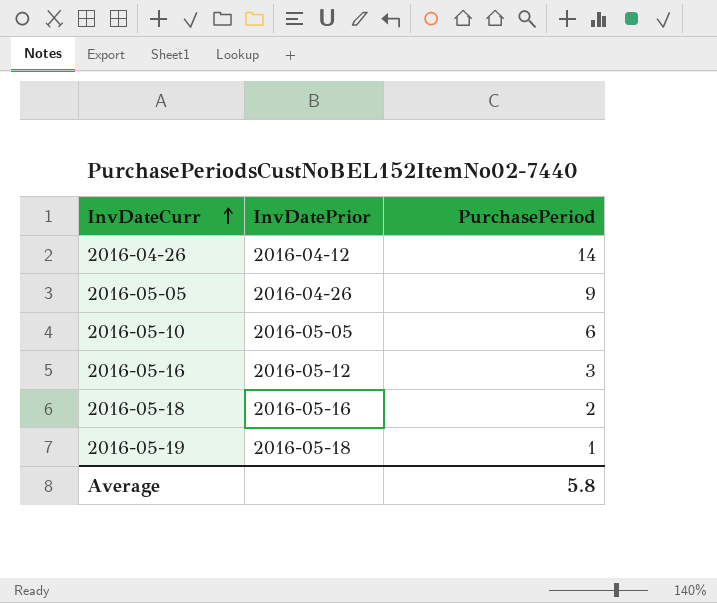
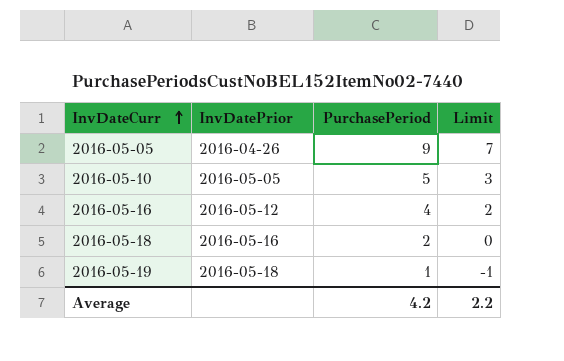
column Limit | formula: none -> [PurchasePeriod] - 2
row 2016-04-26: 2016-04-12 | 14 -> none
2016-05-10 | PurchasePeriod: 6 -> 5
2016-05-16 | PurchasePeriod: 3 -> 4
Average | PurchasePeriod: 5.8 -> 4.2

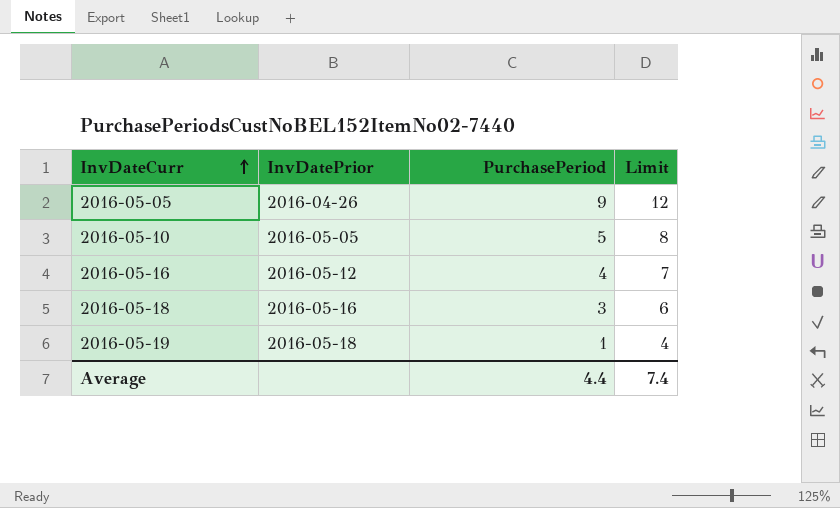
column Limit | formula: [PurchasePeriod] - 2 -> [PurchasePeriod] + 3
2016-05-18 | PurchasePeriod: 2 -> 3
Average | PurchasePeriod: 4.2 -> 4.4
Average | Limit: 2.2 -> 7.4

